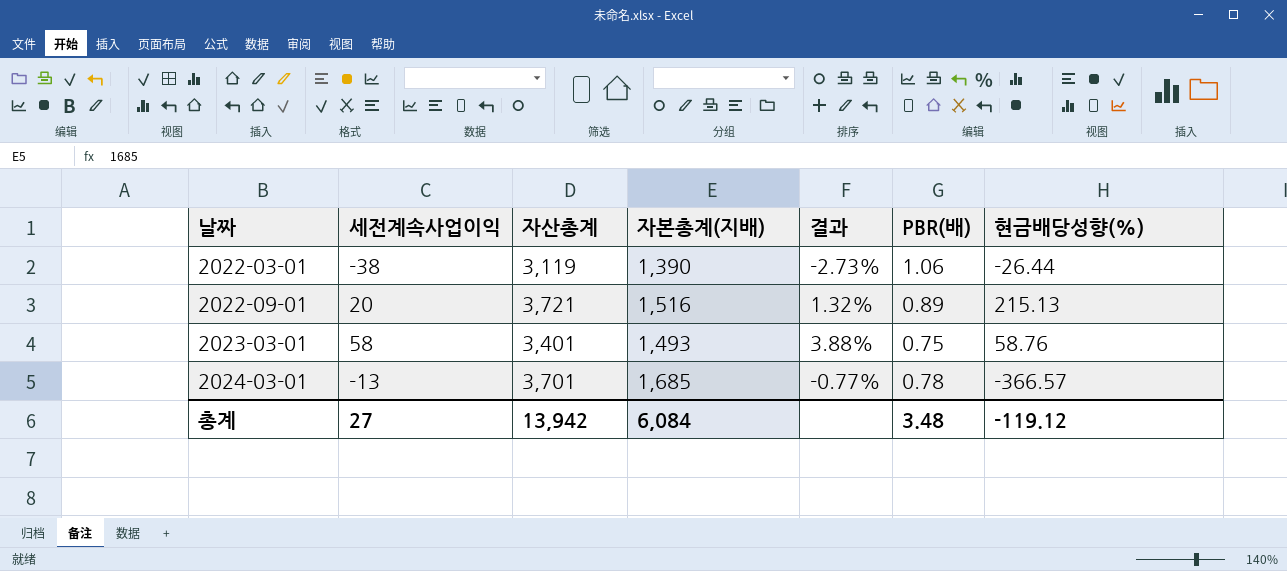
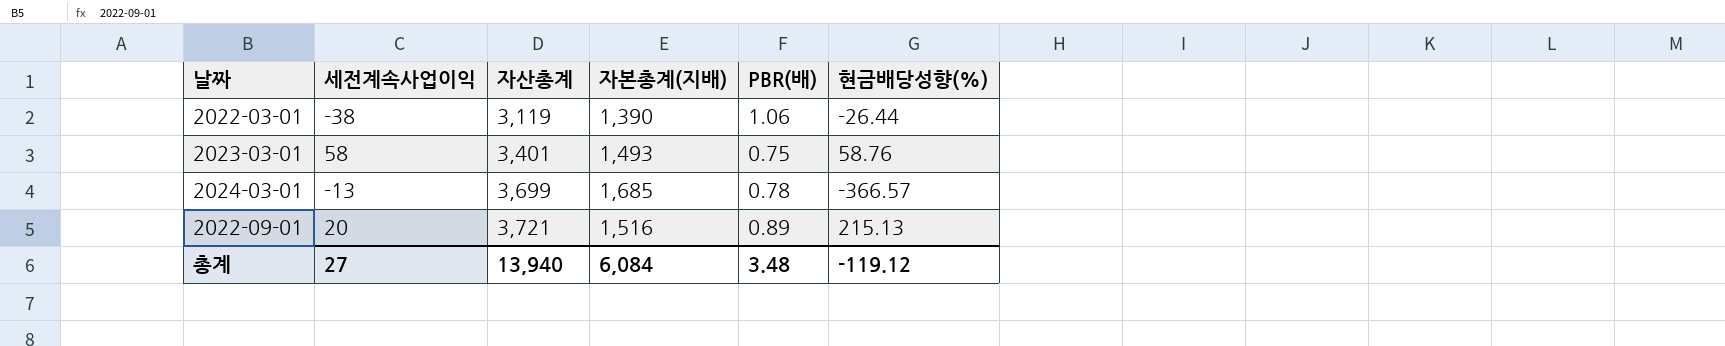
row order: 날짜 ascending -> 자산총계 ascending
column 결과 | formula: [세전계속사업이익] / [자본총계(지배)] -> none
2024-03-01 | 자산총계: 3,701 -> 3,699
총계 | 자산총계: 13,942 -> 13,940

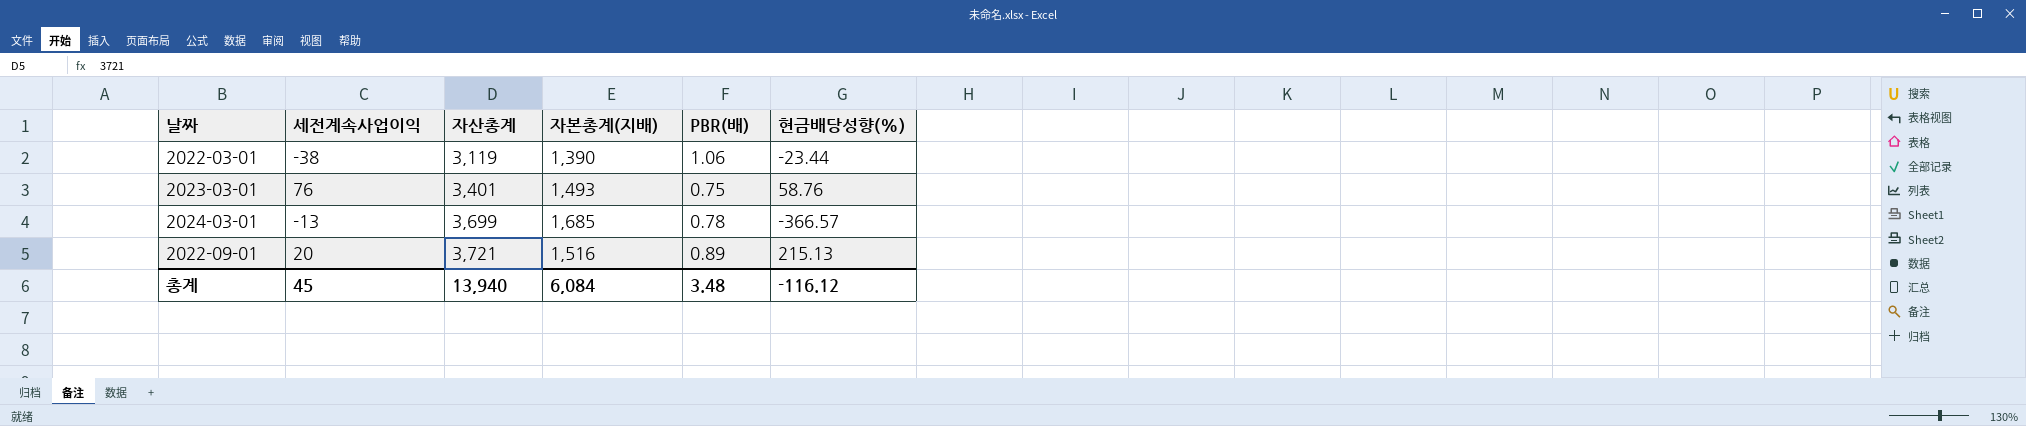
2022-03-01 | 현금배당성향(%): -26.44 -> -23.44
2023-03-01 | 세전계속사업이익: 58 -> 76
총계 | 세전계속사업이익: 27 -> 45
총계 | 현금배당성향(%): -119.12 -> -116.12

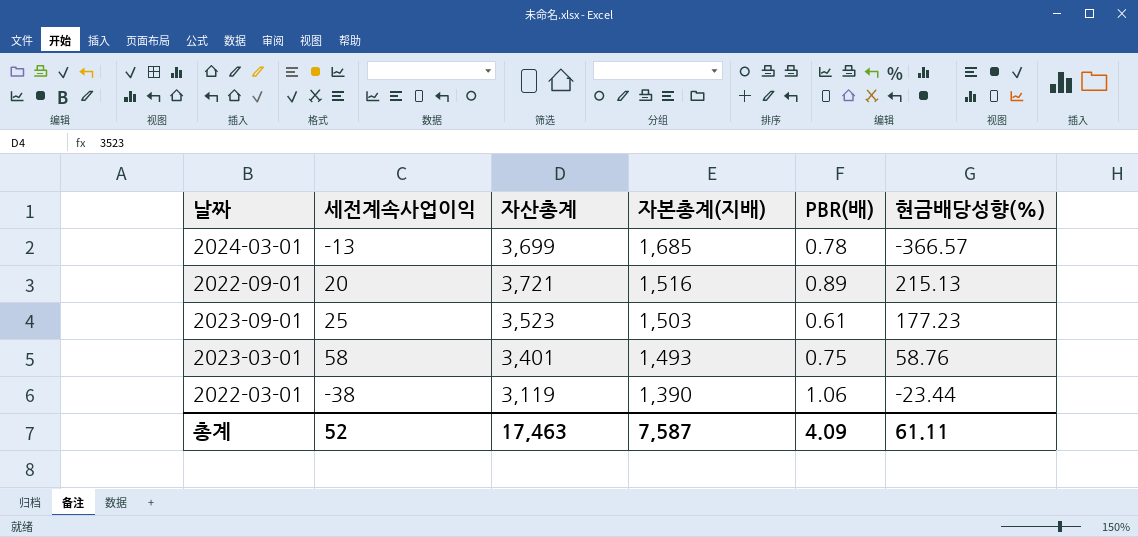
row order: 자산총계 ascending -> 자본총계(지배) descending
row 2023-09-01: none -> 25 | 3,523 | 1,503 | 0.61 | 177.23
2023-03-01 | 세전계속사업이익: 76 -> 58
총계 | 세전계속사업이익: 45 -> 52
총계 | 자산총계: 13,940 -> 17,463
총계 | 자본총계(지배): 6,084 -> 7,587
총계 | PBR(배): 3.48 -> 4.09
총계 | 현금배당성향(%): -116.12 -> 61.11

